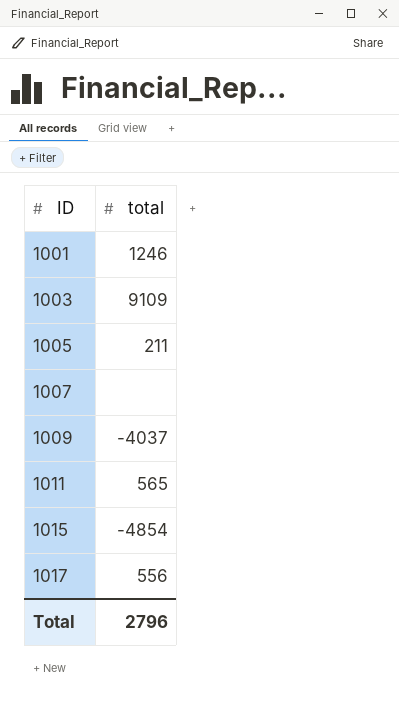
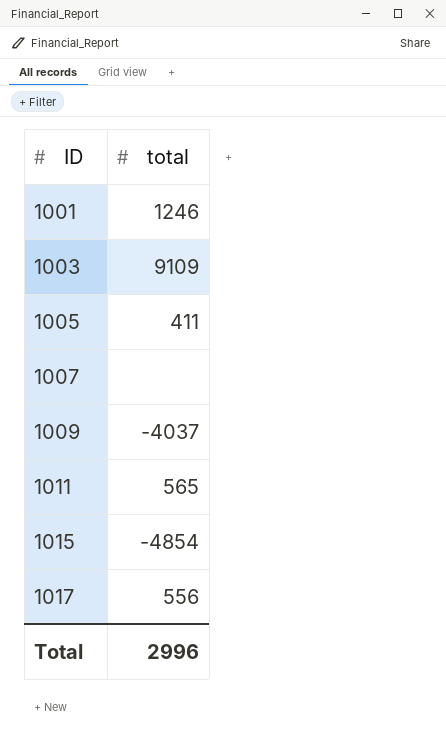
1005 | total: 211 -> 411
Total | total: 2796 -> 2996

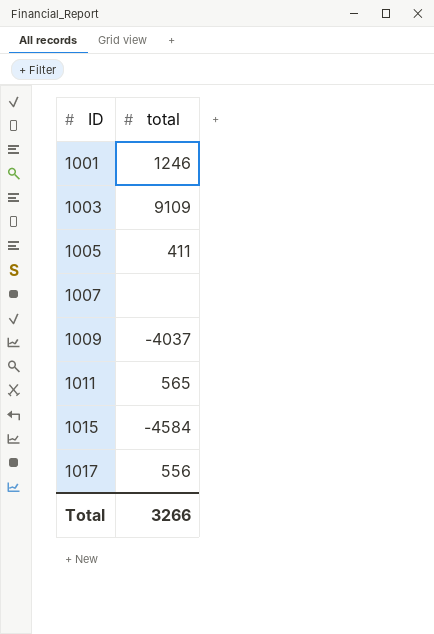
1015 | total: -4854 -> -4584
Total | total: 2996 -> 3266

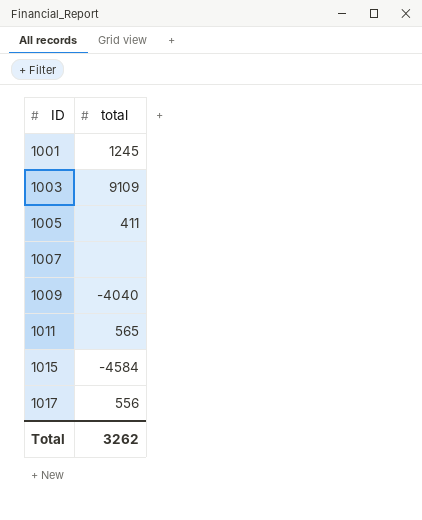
1001 | total: 1246 -> 1245
1009 | total: -4037 -> -4040
Total | total: 3266 -> 3262

